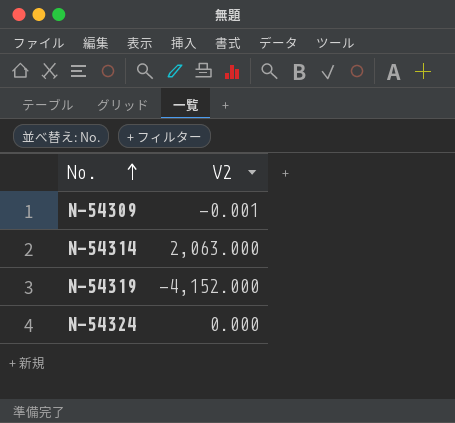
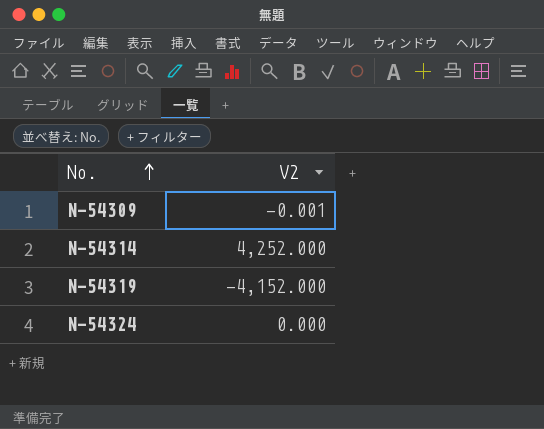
N-54314 | V2: 2,063.000 -> 4,252.000

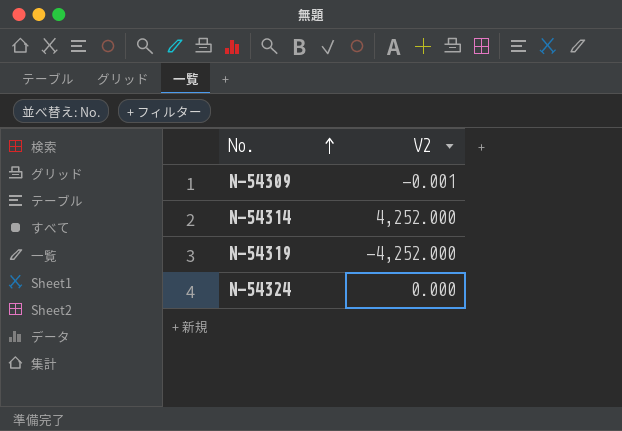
N-54319 | V2: -4,152.000 -> -4,252.000

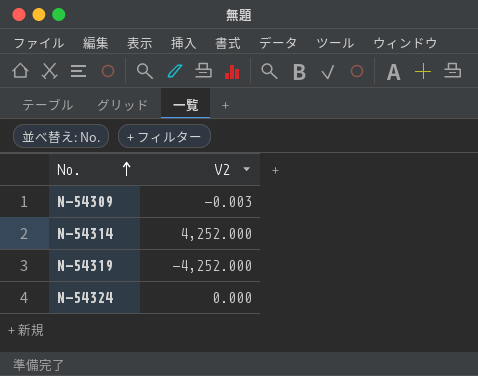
N-54309 | V2: -0.001 -> -0.003

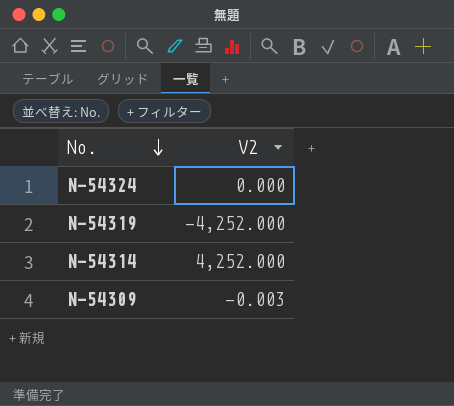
row order: No. ascending -> No. descending

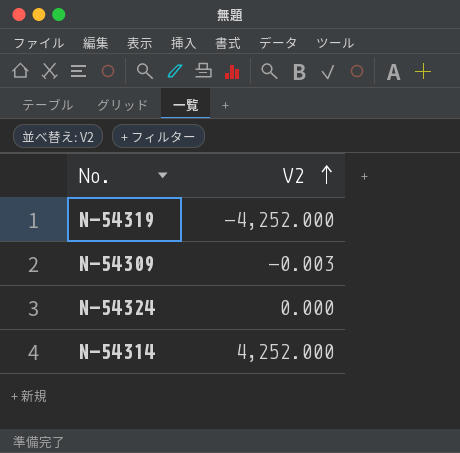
row order: No. descending -> V2 ascending

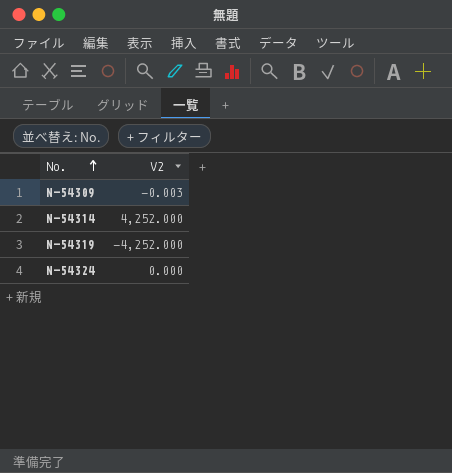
row order: V2 ascending -> No. ascending

